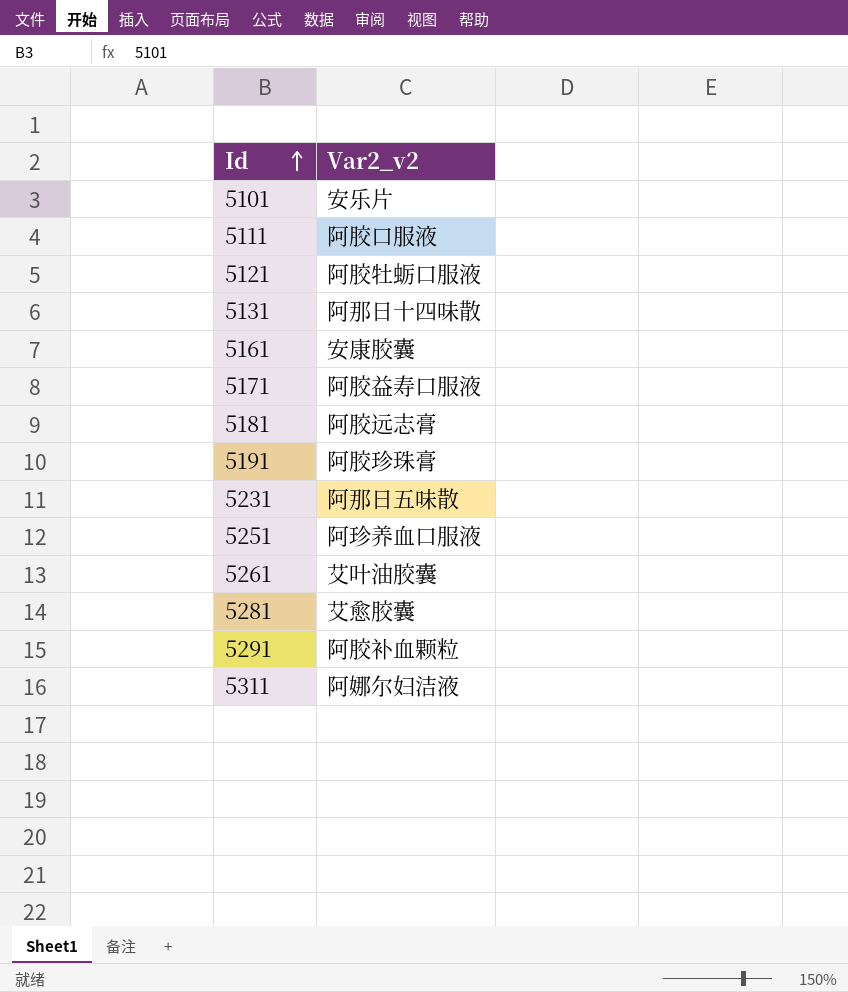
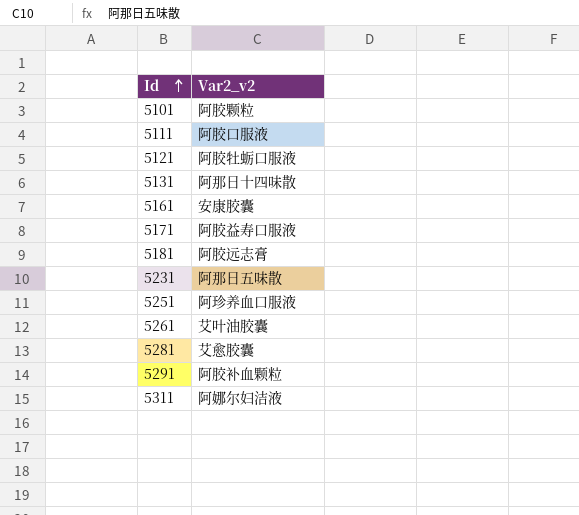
row 5191: 阿胶珍珠膏 -> none
5101 | Var2_v2: 安乐片 -> 阿胶颗粒

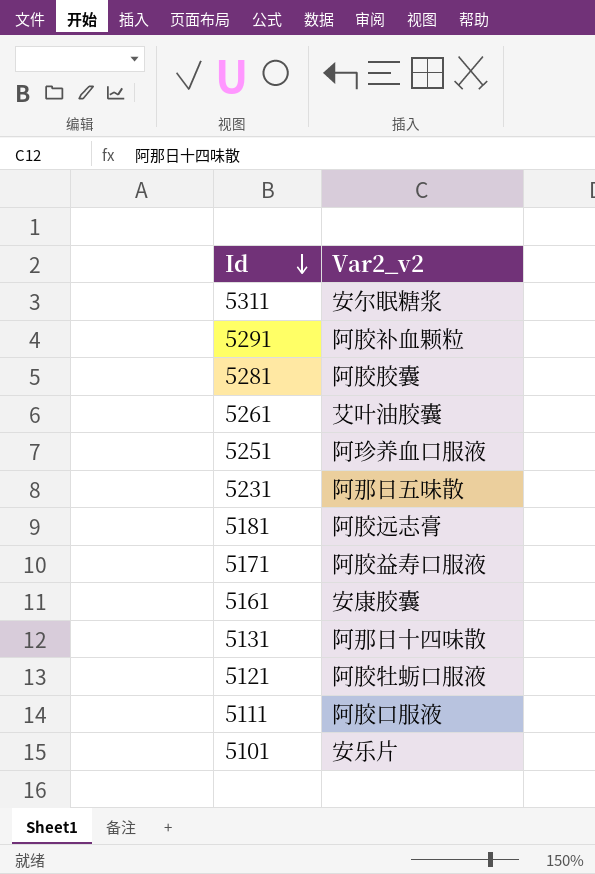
row order: Id ascending -> Id descending
5311 | Var2_v2: 阿娜尔妇洁液 -> 安尔眠糖浆
5281 | Var2_v2: 艾愈胶囊 -> 阿胶胶囊
5101 | Var2_v2: 阿胶颗粒 -> 安乐片

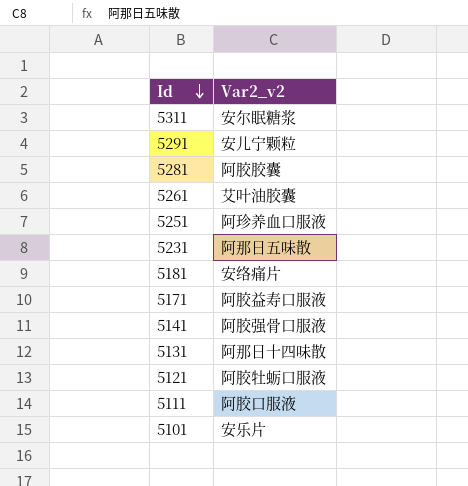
row 5161: 安康胶囊 -> none
5291 | Var2_v2: 阿胶补血颗粒 -> 安儿宁颗粒
5181 | Var2_v2: 阿胶远志膏 -> 安络痛片
row 5141: none -> 阿胶强骨口服液

